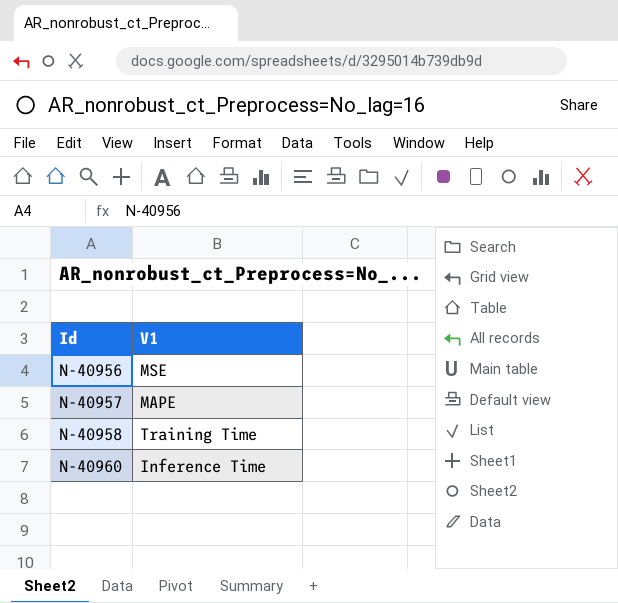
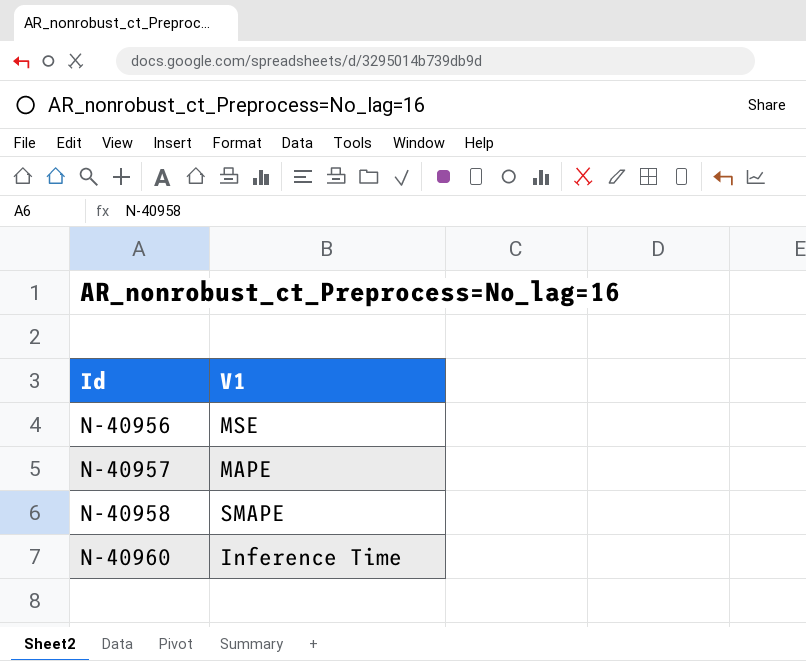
N-40958 | V1: Training Time -> SMAPE

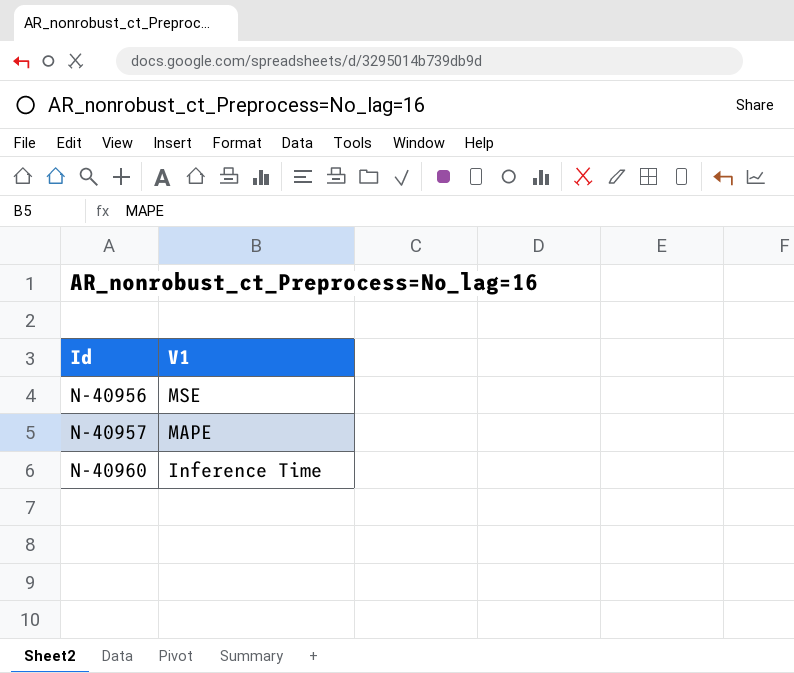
row N-40958: SMAPE -> none

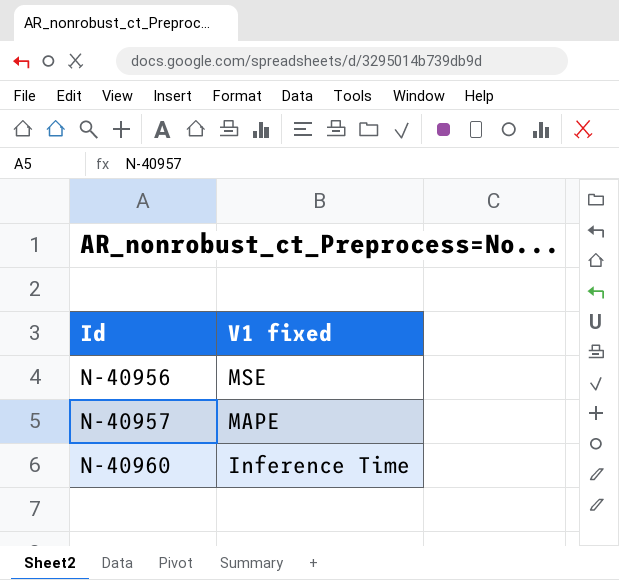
column name: V1 -> V1 fixed

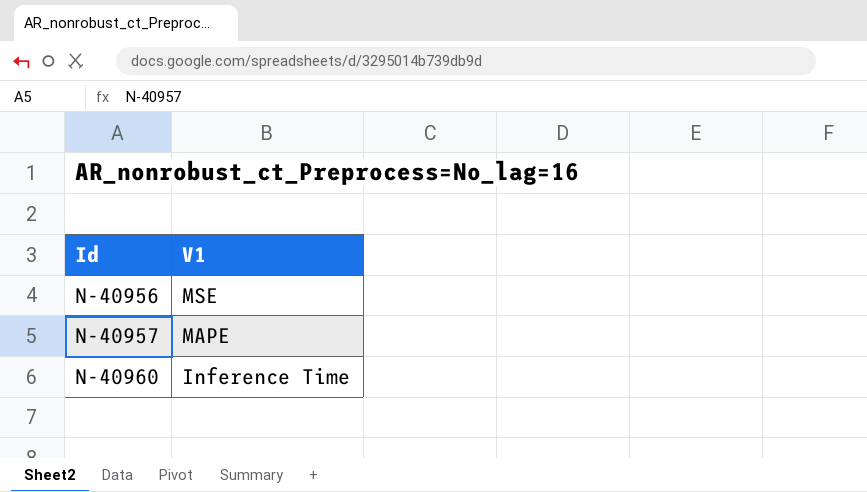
column name: V1 fixed -> V1

